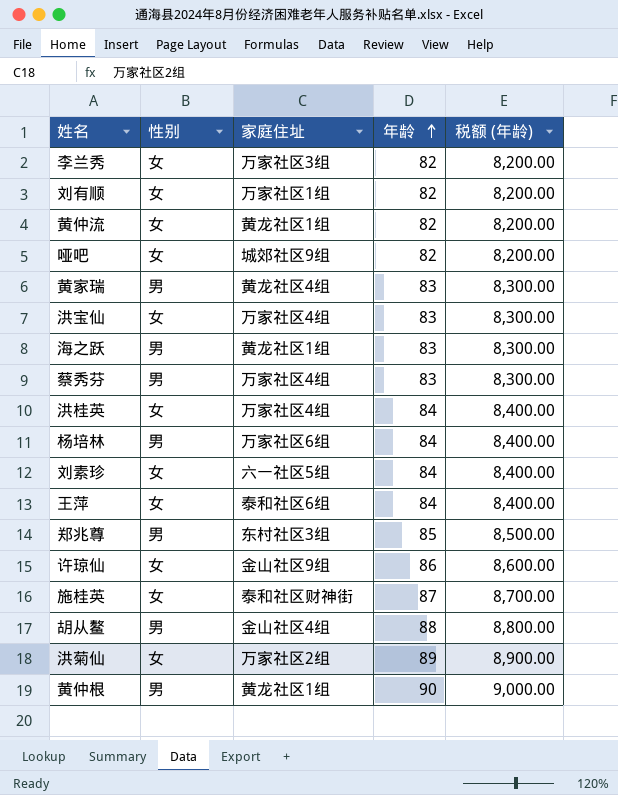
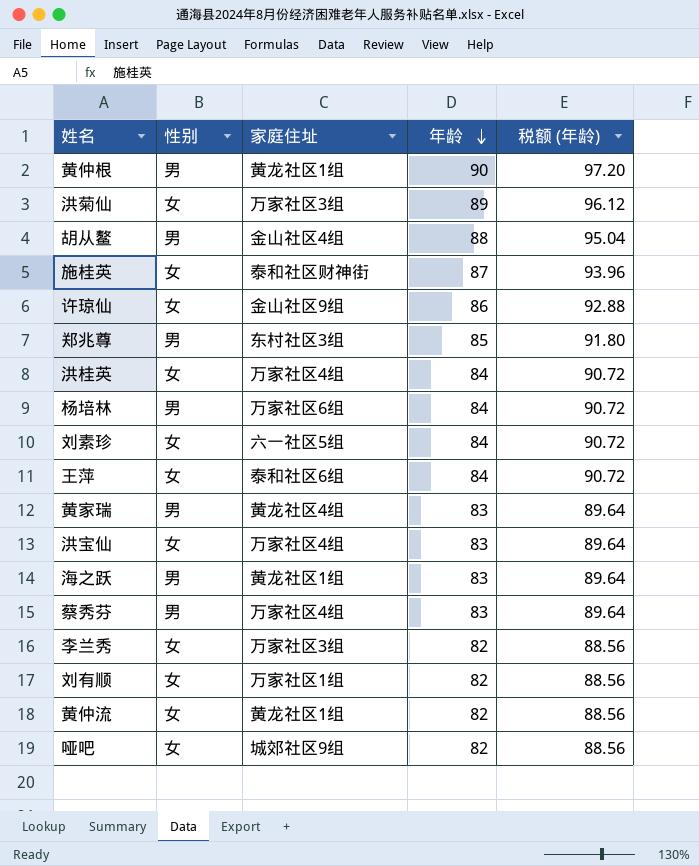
row order: 年龄 ascending -> 年龄 descending
column 税额 (年龄) | formula: [年龄] * 100 -> [年龄] * 1.08
洪菊仙 | 家庭住址: 万家社区2组 -> 万家社区3组

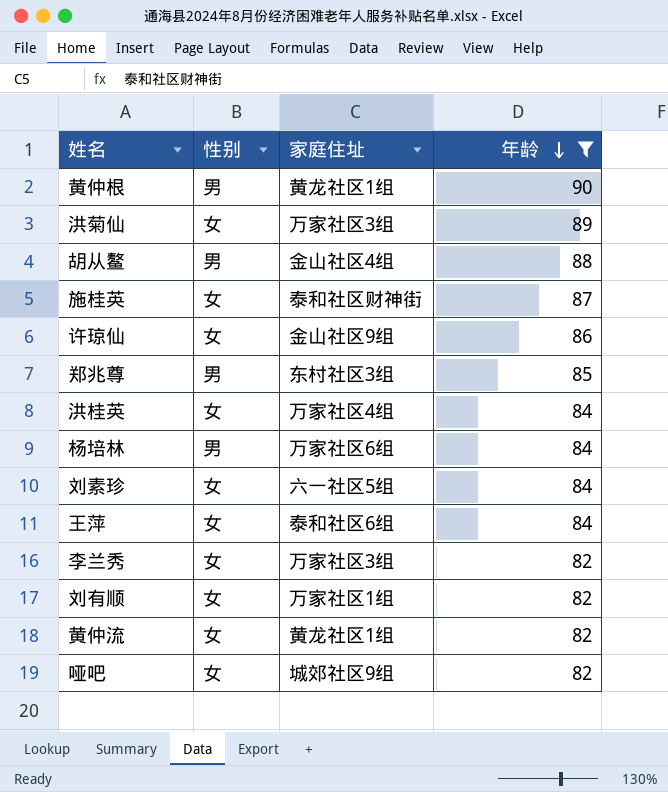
filter: none -> 年龄 != 83
column 税额 (年龄) | formula: [年龄] * 1.08 -> none

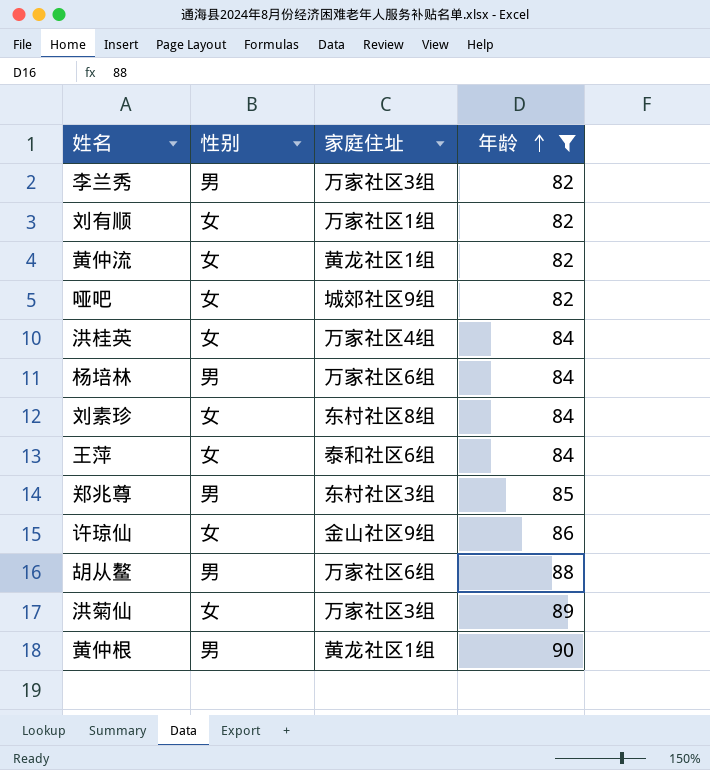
row order: 年龄 descending -> 年龄 ascending
row 施桂英: 女 | 泰和社区财神街 | 87 -> none
李兰秀 | 性别: 女 -> 男
刘素珍 | 家庭住址: 六一社区5组 -> 东村社区8组
胡从鳌 | 家庭住址: 金山社区4组 -> 万家社区6组

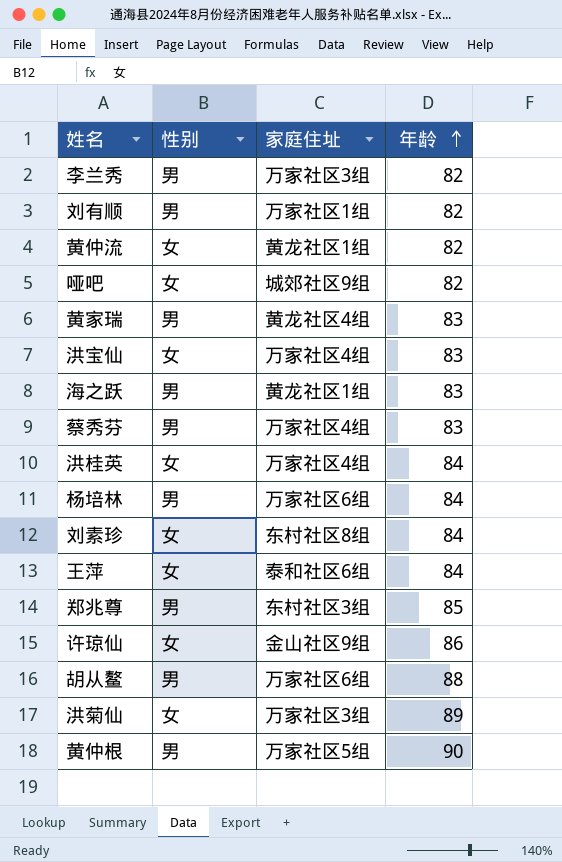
filter: 年龄 != 83 -> none
刘有顺 | 性别: 女 -> 男
黄仲根 | 家庭住址: 黄龙社区1组 -> 万家社区5组

